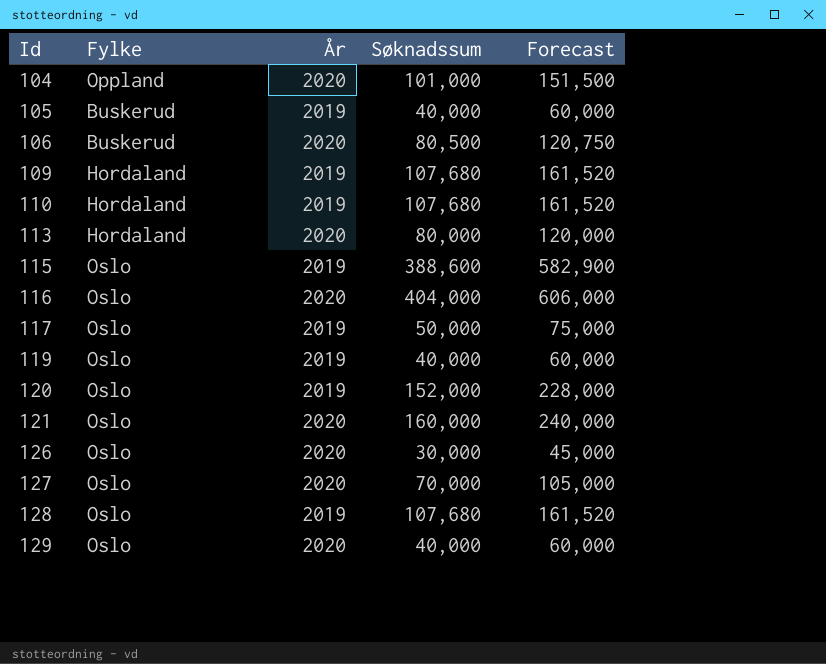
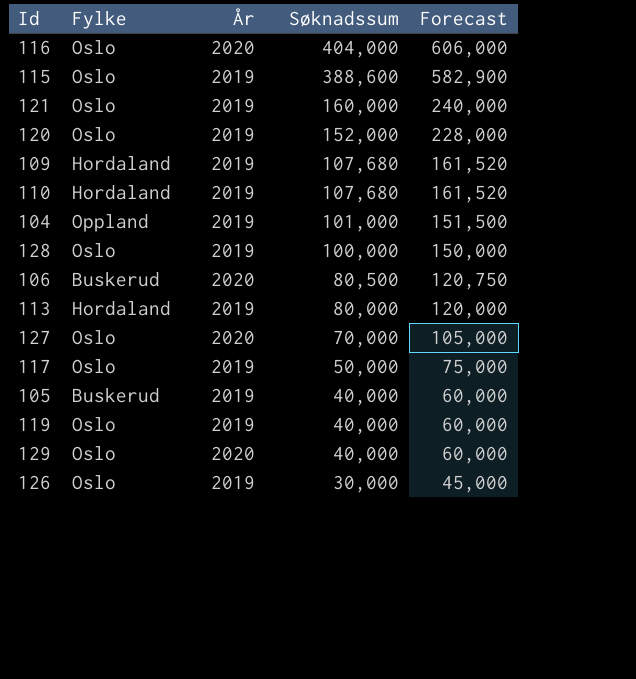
row order: Id ascending -> Søknadssum descending
121 | År: 2020 -> 2019
104 | År: 2020 -> 2019
128 | Søknadssum: 107,680 -> 100,000
128 | Forecast: 161,520 -> 150,000
113 | År: 2020 -> 2019
126 | År: 2020 -> 2019

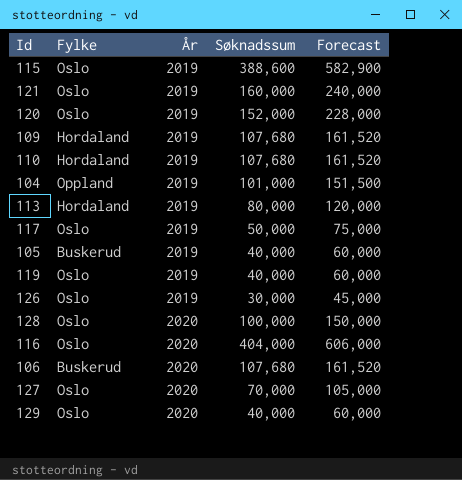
row order: Søknadssum descending -> År ascending
128 | År: 2019 -> 2020
106 | Søknadssum: 80,500 -> 107,680
106 | Forecast: 120,750 -> 161,520

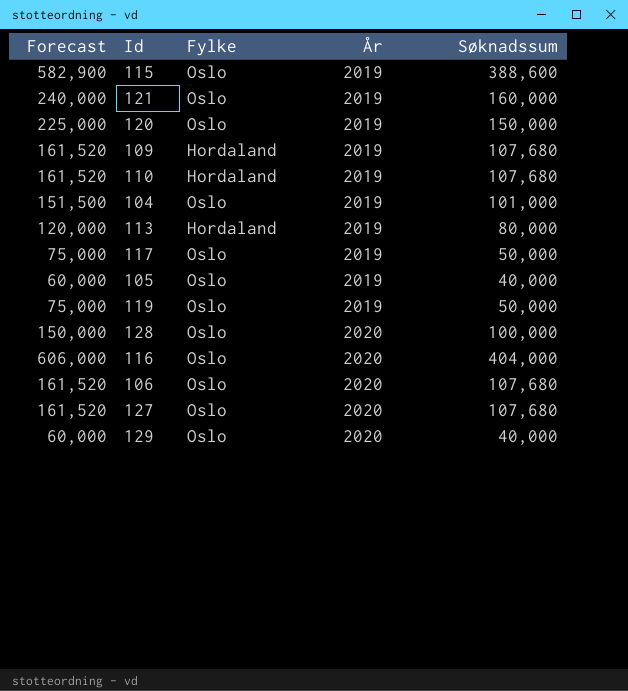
column Forecast | position: 5 -> 1
row 126: Oslo | 2019 | 30,000 | 45,000 -> none
120 | Forecast: 228,000 -> 225,000
120 | Søknadssum: 152,000 -> 150,000
104 | Fylke: Oppland -> Oslo
105 | Fylke: Buskerud -> Oslo
119 | Forecast: 60,000 -> 75,000
119 | Søknadssum: 40,000 -> 50,000
106 | Fylke: Buskerud -> Oslo
127 | Forecast: 105,000 -> 161,520
127 | Søknadssum: 70,000 -> 107,680

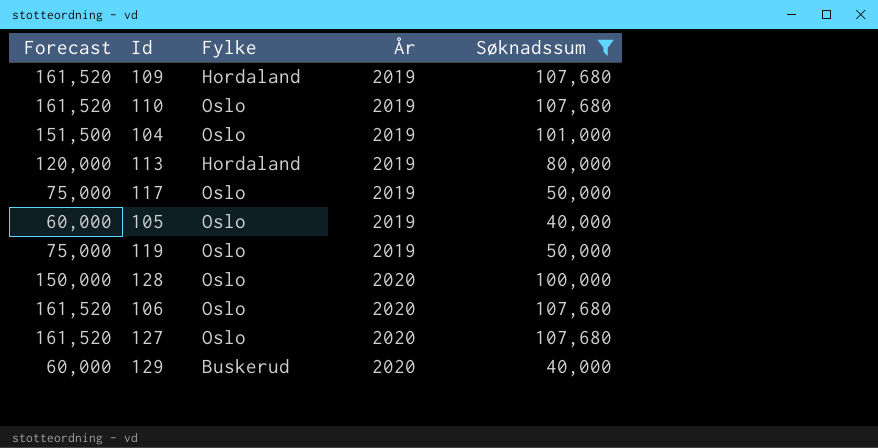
filter: none -> Søknadssum <= 107,680
110 | Fylke: Hordaland -> Oslo
129 | Fylke: Oslo -> Buskerud

